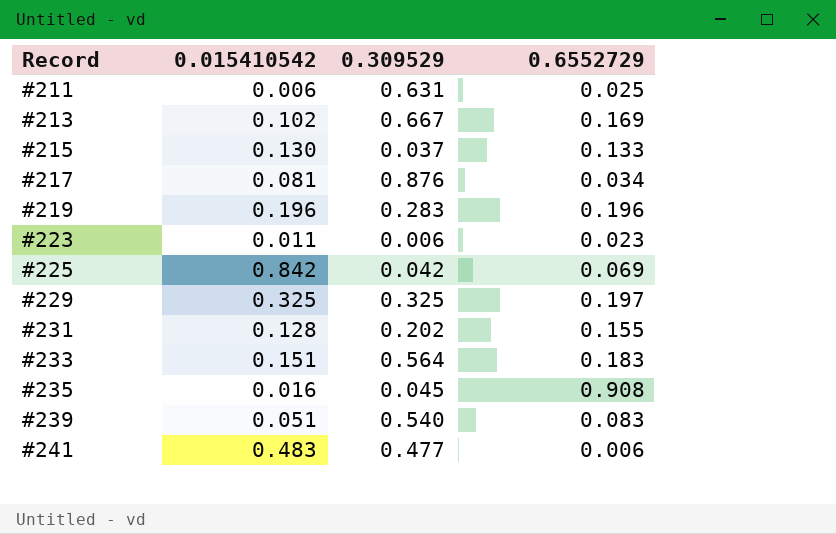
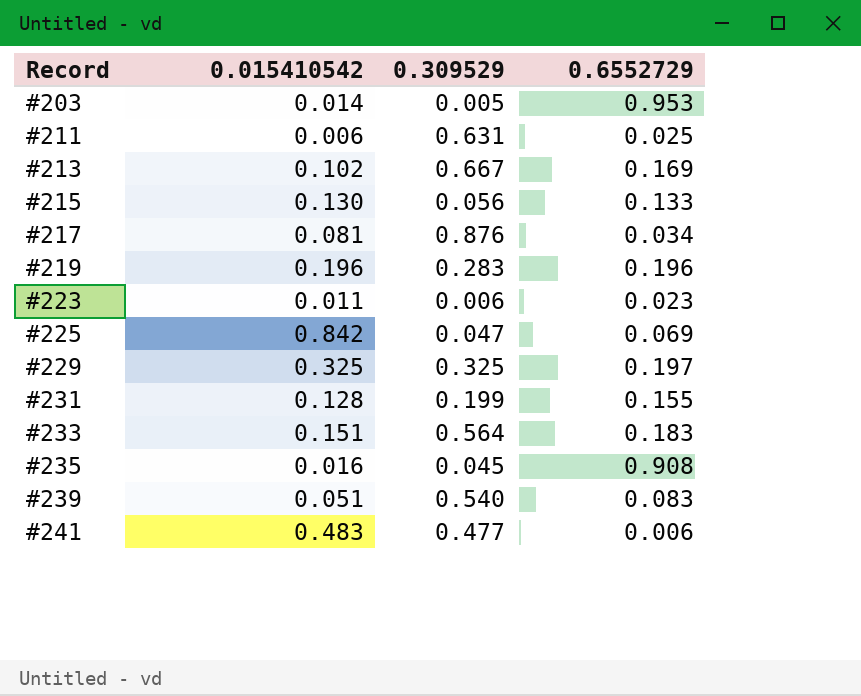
row #203: none -> 0.014 | 0.005 | 0.953
#215 | 0.309529: 0.037 -> 0.056
#225 | 0.309529: 0.042 -> 0.047
#231 | 0.309529: 0.202 -> 0.199

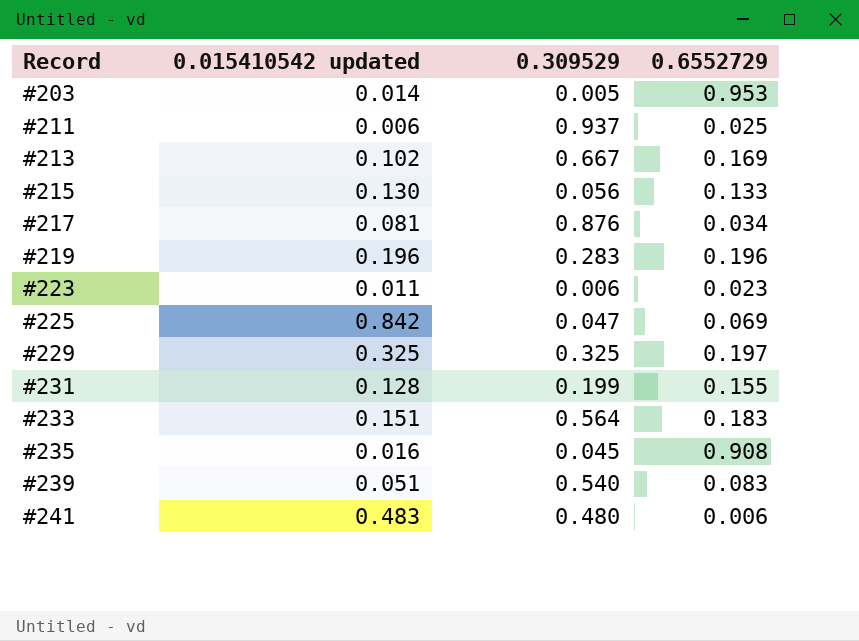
column name: 0.015410542 -> 0.015410542 updated
#211 | 0.309529: 0.631 -> 0.937
#241 | 0.309529: 0.477 -> 0.480

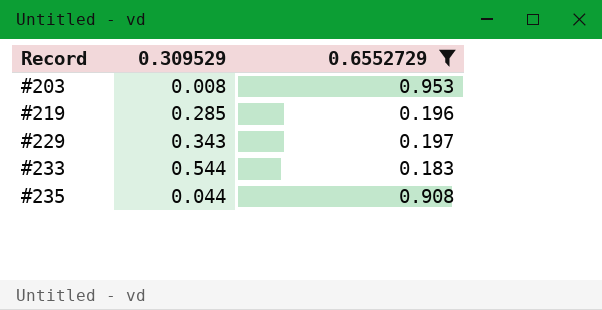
filter: none -> 0.6552729 >= 0.183
column 0.015410542 updated | position: 2 -> none
#203 | 0.309529: 0.005 -> 0.008
#219 | 0.309529: 0.283 -> 0.285
#229 | 0.309529: 0.325 -> 0.343
#233 | 0.309529: 0.564 -> 0.544
#235 | 0.309529: 0.045 -> 0.044

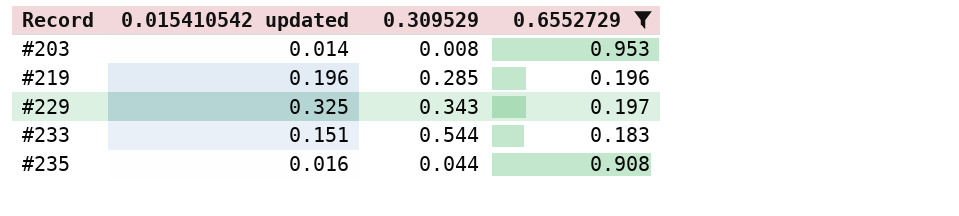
column 0.015410542 updated | position: none -> 2

